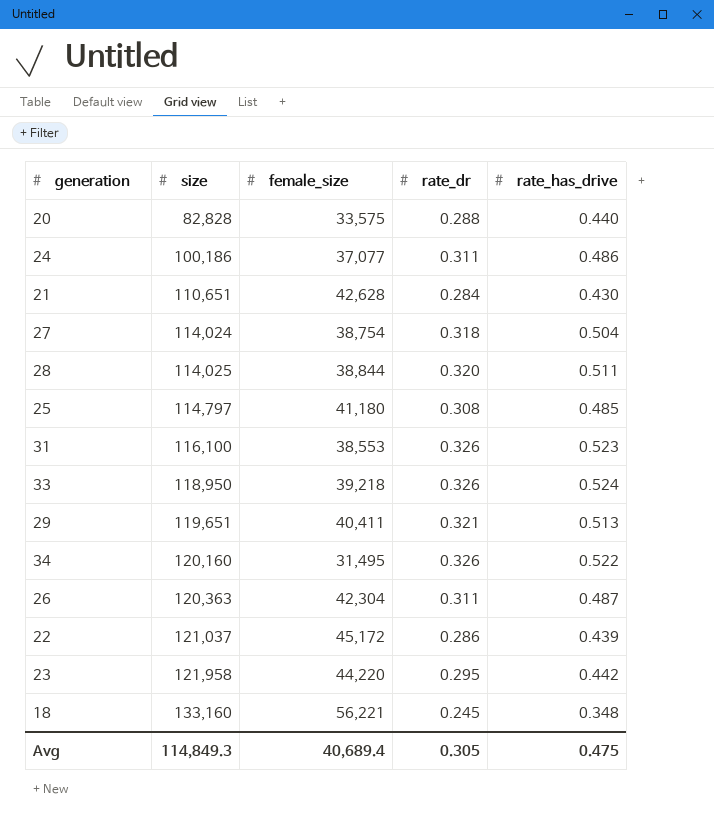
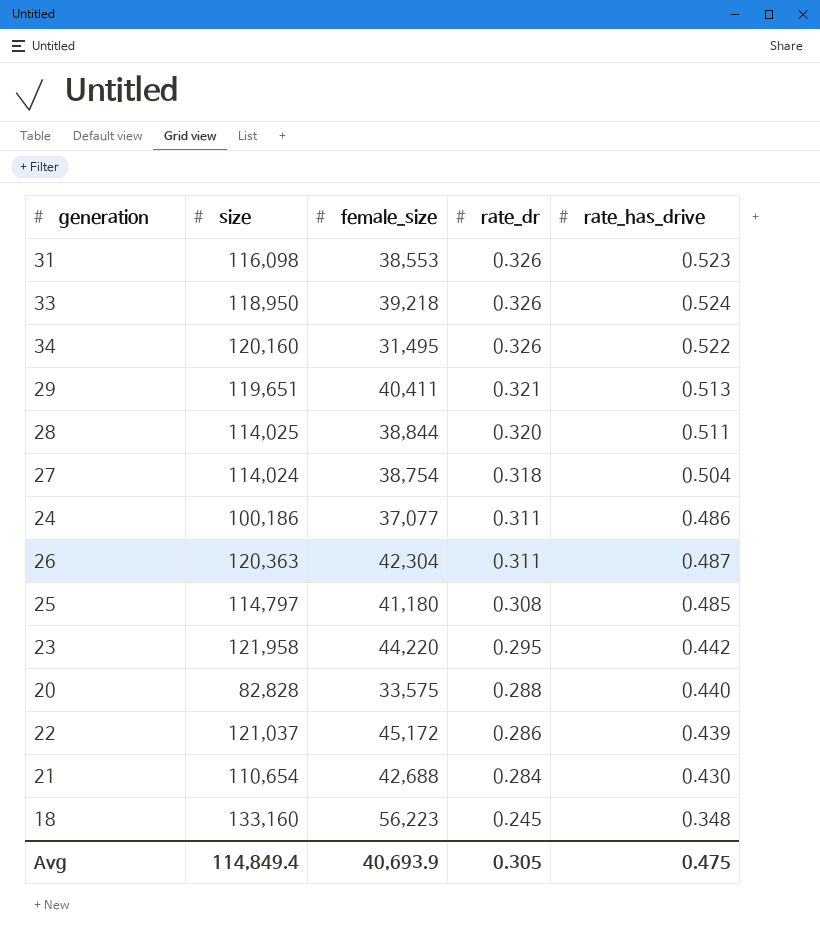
row order: size ascending -> rate_dr descending
31 | size: 116,100 -> 116,098
21 | size: 110,651 -> 110,654
21 | female_size: 42,628 -> 42,688
18 | female_size: 56,221 -> 56,223
Avg | size: 114,849.3 -> 114,849.4
Avg | female_size: 40,689.4 -> 40,693.9

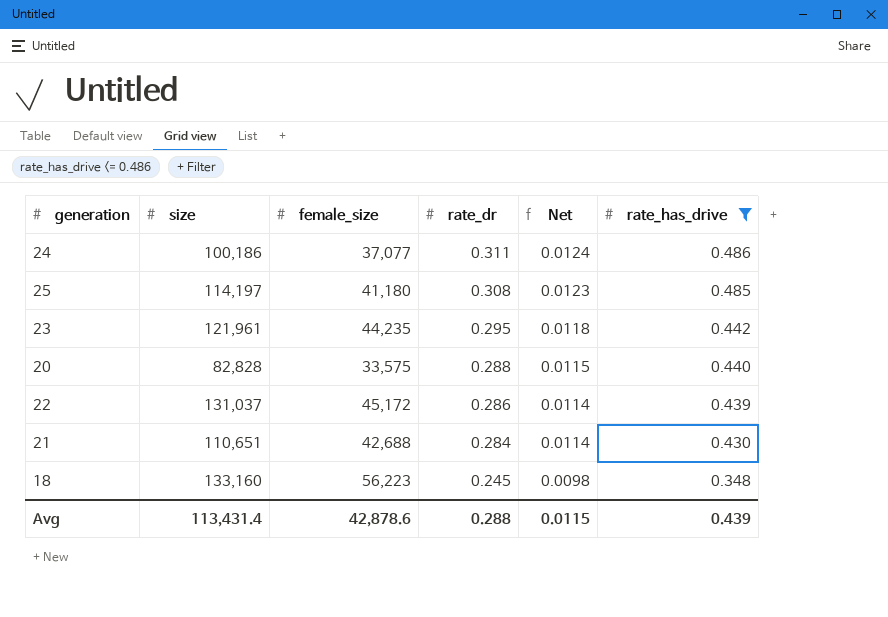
filter: none -> rate_has_drive <= 0.486
column Net | formula: none -> [rate_dr] * 0.04
25 | size: 114,797 -> 114,197
23 | size: 121,958 -> 121,961
23 | female_size: 44,220 -> 44,235
22 | size: 121,037 -> 131,037
21 | size: 110,654 -> 110,651
Avg | size: 114,849.4 -> 113,431.4
Avg | female_size: 40,693.9 -> 42,878.6
Avg | rate_dr: 0.305 -> 0.288
Avg | rate_has_drive: 0.475 -> 0.439

